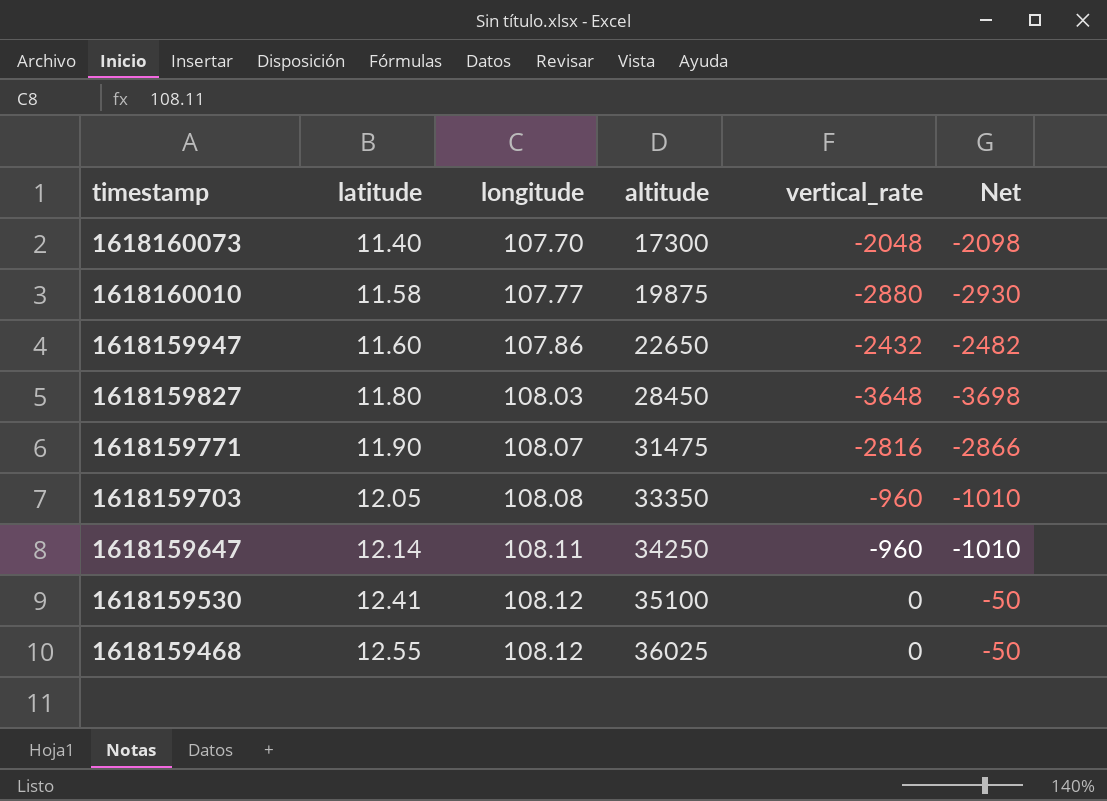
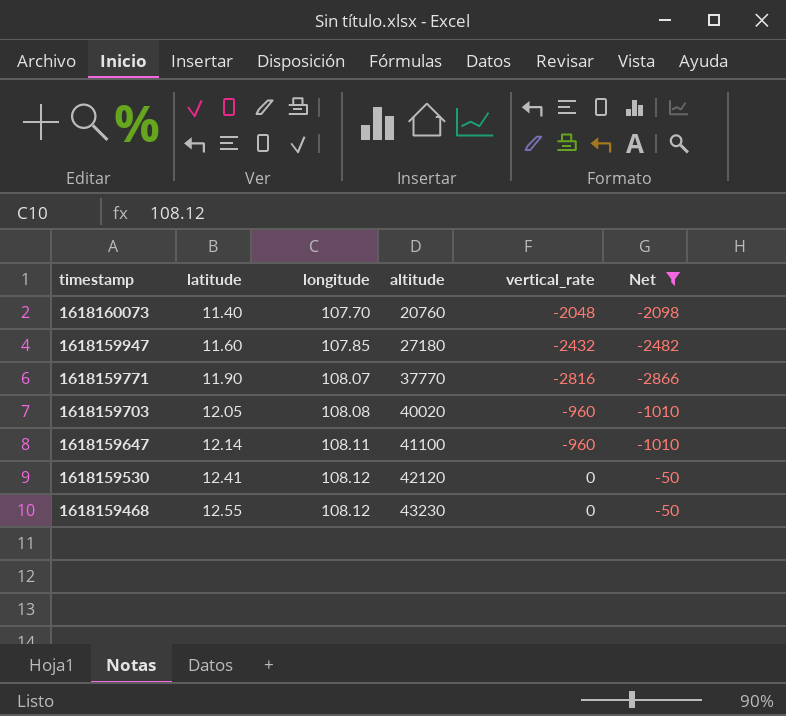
filter: none -> Net >= -2866
1618160073 | altitude: 17300 -> 20760
1618159947 | longitude: 107.86 -> 107.85
1618159947 | altitude: 22650 -> 27180
1618159771 | altitude: 31475 -> 37770
1618159703 | altitude: 33350 -> 40020
1618159647 | altitude: 34250 -> 41100
1618159530 | altitude: 35100 -> 42120
1618159468 | altitude: 36025 -> 43230

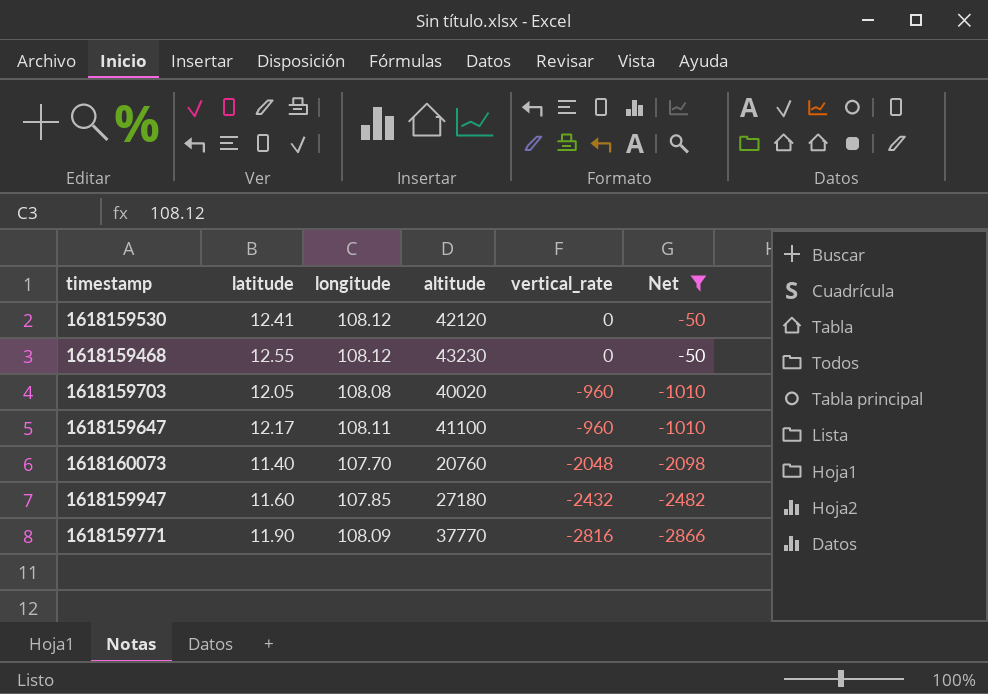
row order: timestamp descending -> vertical_rate descending
1618159647 | latitude: 12.14 -> 12.17
1618159771 | longitude: 108.07 -> 108.09

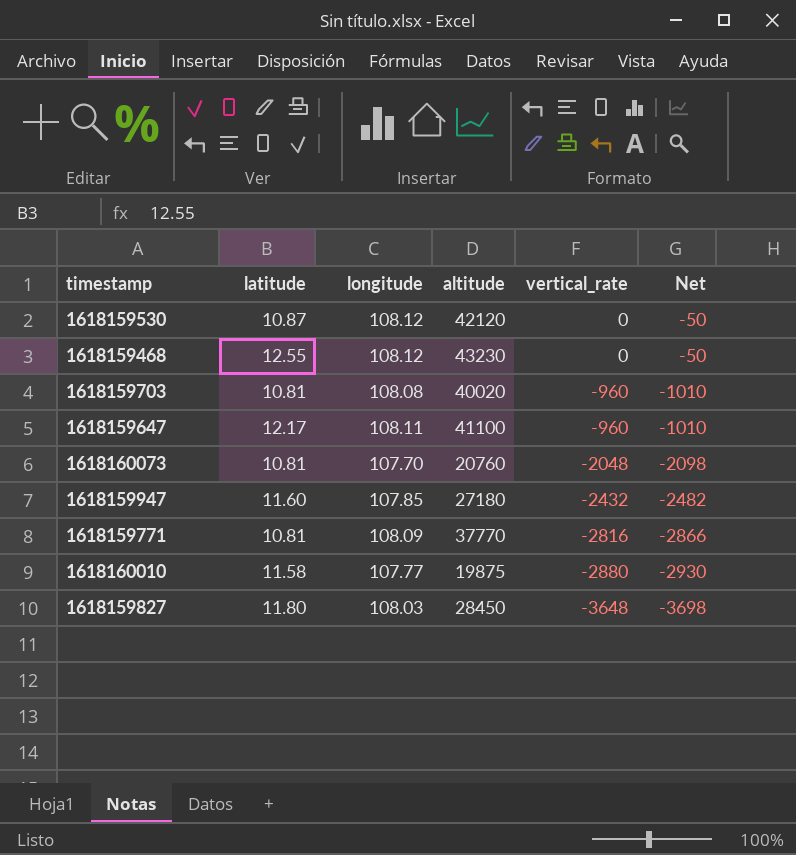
filter: Net >= -2866 -> none
1618159530 | latitude: 12.41 -> 10.87
1618159703 | latitude: 12.05 -> 10.81
1618160073 | latitude: 11.40 -> 10.81
1618159771 | latitude: 11.90 -> 10.81

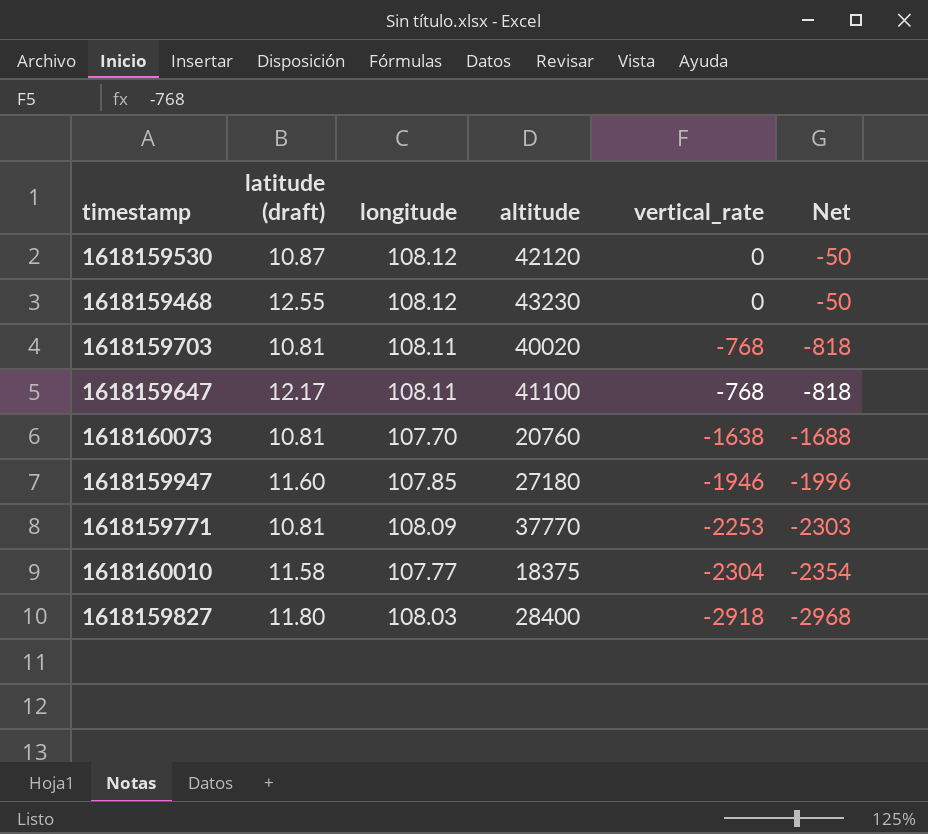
column name: latitude -> latitude (draft)
1618159703 | longitude: 108.08 -> 108.11
1618159703 | vertical_rate: -960 -> -768
1618159703 | Net: -1010 -> -818
1618159647 | vertical_rate: -960 -> -768
1618159647 | Net: -1010 -> -818
1618160073 | vertical_rate: -2048 -> -1638
1618160073 | Net: -2098 -> -1688
1618159947 | vertical_rate: -2432 -> -1946
1618159947 | Net: -2482 -> -1996
1618159771 | vertical_rate: -2816 -> -2253
1618159771 | Net: -2866 -> -2303
1618160010 | altitude: 19875 -> 18375
1618160010 | vertical_rate: -2880 -> -2304
1618160010 | Net: -2930 -> -2354
1618159827 | altitude: 28450 -> 28400
1618159827 | vertical_rate: -3648 -> -2918
1618159827 | Net: -3698 -> -2968

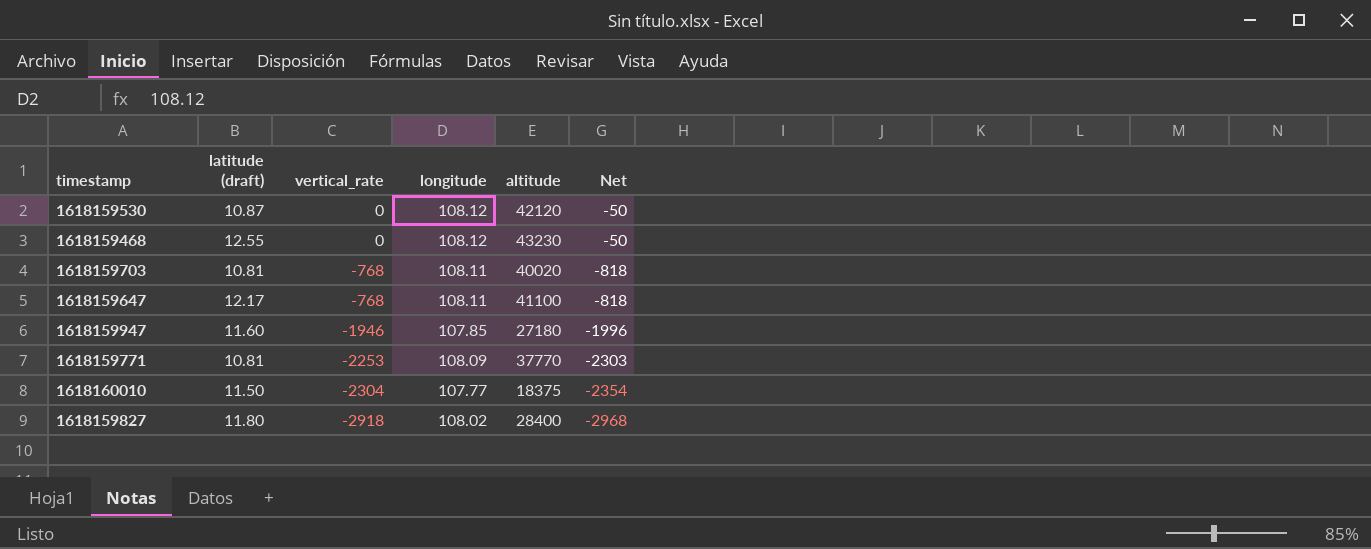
column vertical_rate | position: 5 -> 3
row 1618160073: 10.81 | 107.70 | 20760 | -1638 | -1688 -> none
1618160010 | latitude (draft): 11.58 -> 11.50
1618159827 | longitude: 108.03 -> 108.02

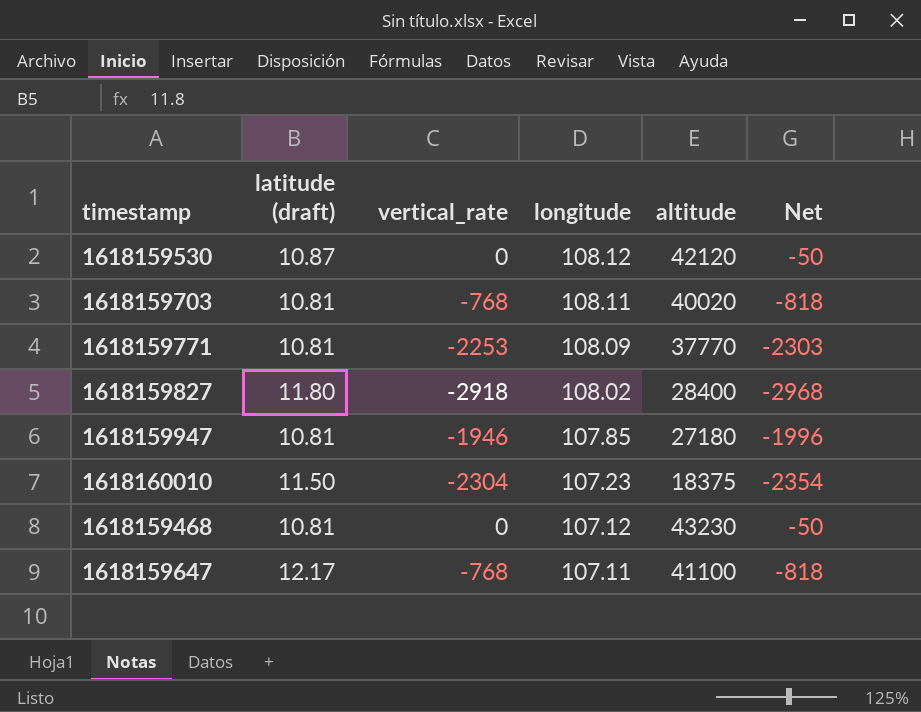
row order: vertical_rate descending -> longitude descending
1618159947 | latitude (draft): 11.60 -> 10.81
1618160010 | longitude: 107.77 -> 107.23
1618159468 | latitude (draft): 12.55 -> 10.81
1618159468 | longitude: 108.12 -> 107.12
1618159647 | longitude: 108.11 -> 107.11

